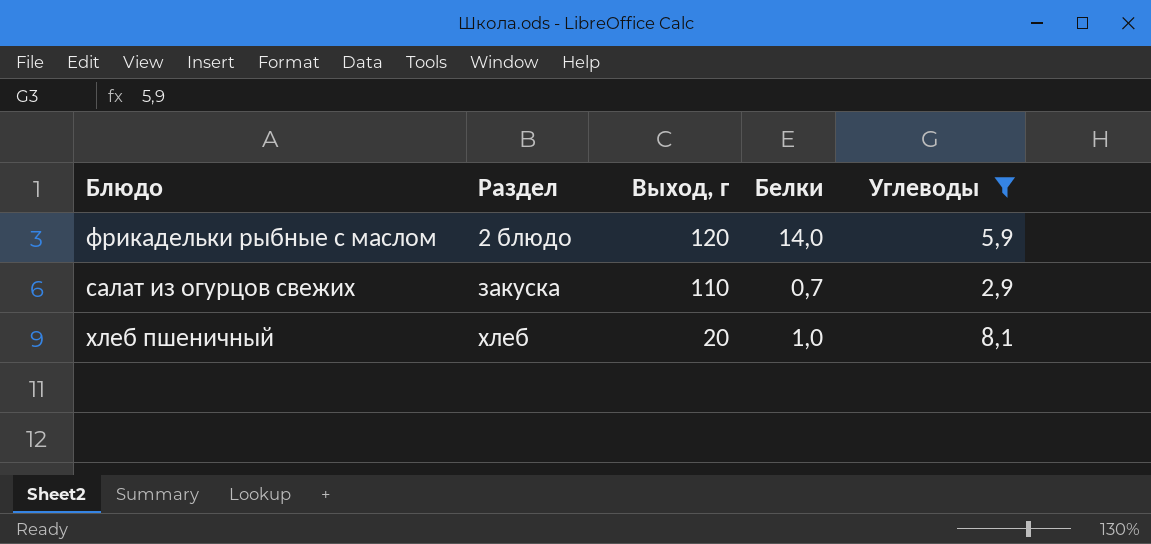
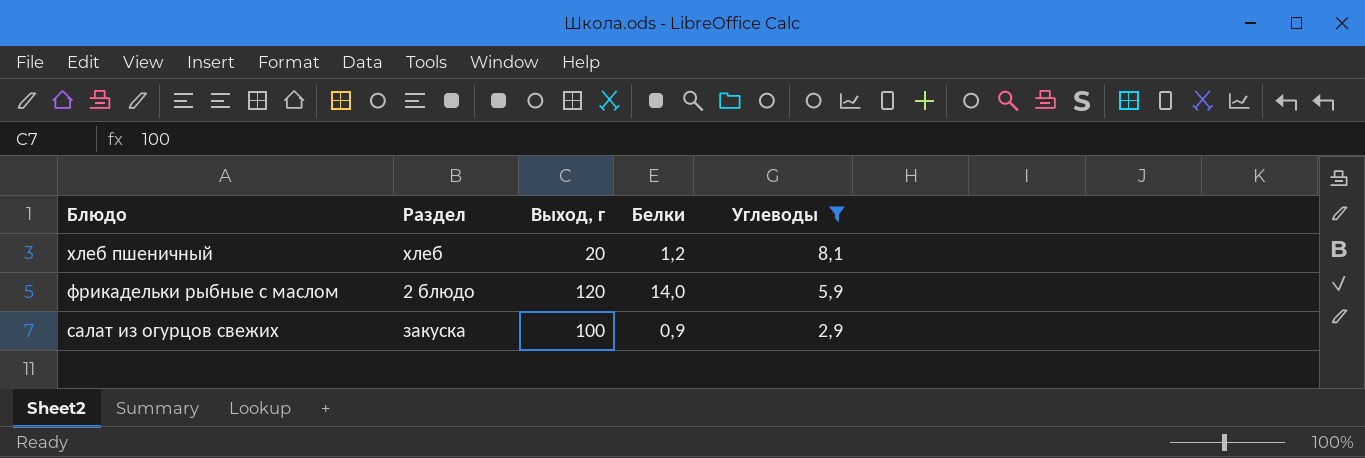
row order: Раздел ascending -> Блюдо descending
хлеб пшеничный | Белки: 1,0 -> 1,2
салат из огурцов свежих | Выход, г: 110 -> 100
салат из огурцов свежих | Белки: 0,7 -> 0,9

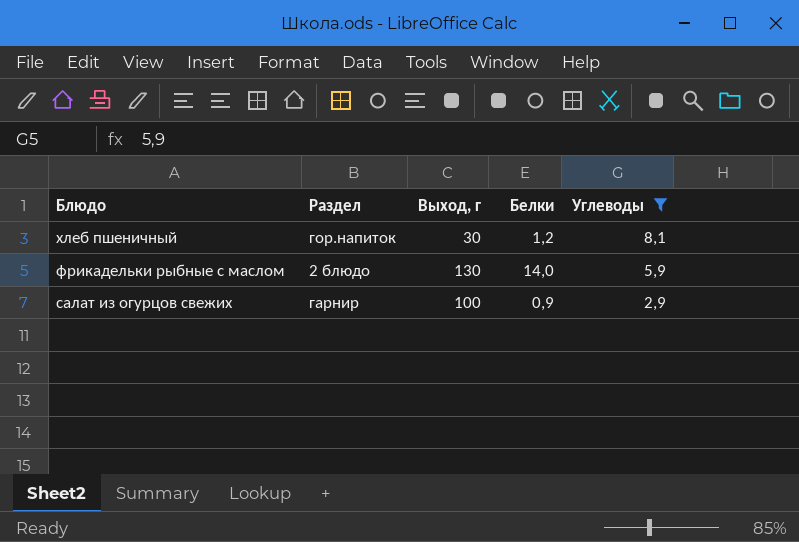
хлеб пшеничный | Раздел: хлеб -> гор.напиток
хлеб пшеничный | Выход, г: 20 -> 30
фрикадельки рыбные с маслом | Выход, г: 120 -> 130
салат из огурцов свежих | Раздел: закуска -> гарнир

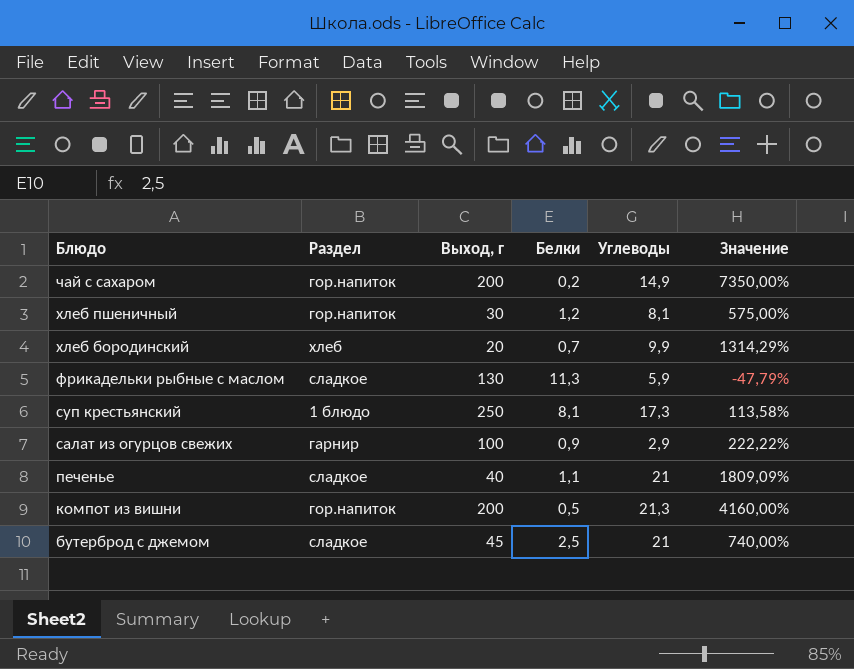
filter: Углеводы <= 8,1 -> none
column Значение | formula: none -> ([Углеводы] - [Белки]) / [Белки]
фрикадельки рыбные с маслом | Раздел: 2 блюдо -> сладкое
фрикадельки рыбные с маслом | Белки: 14,0 -> 11,3

